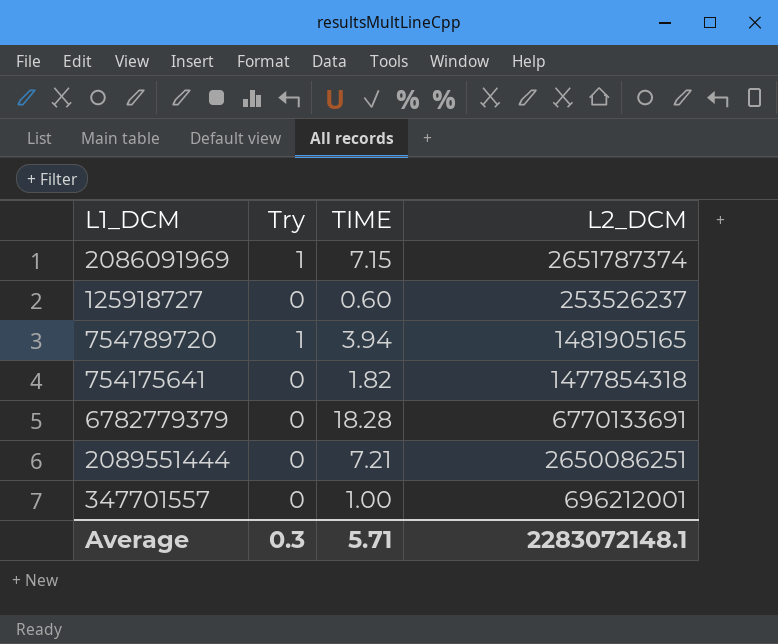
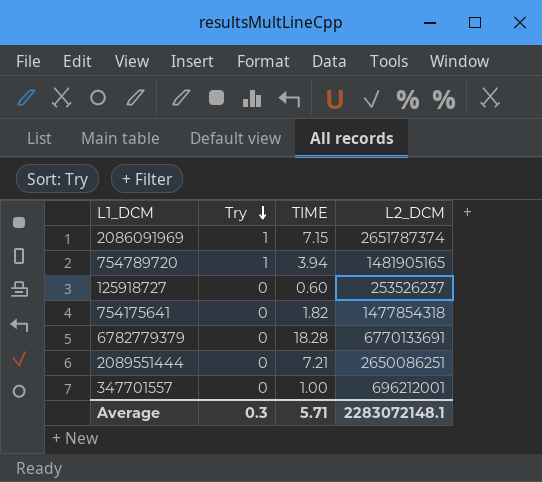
row order: none -> Try descending

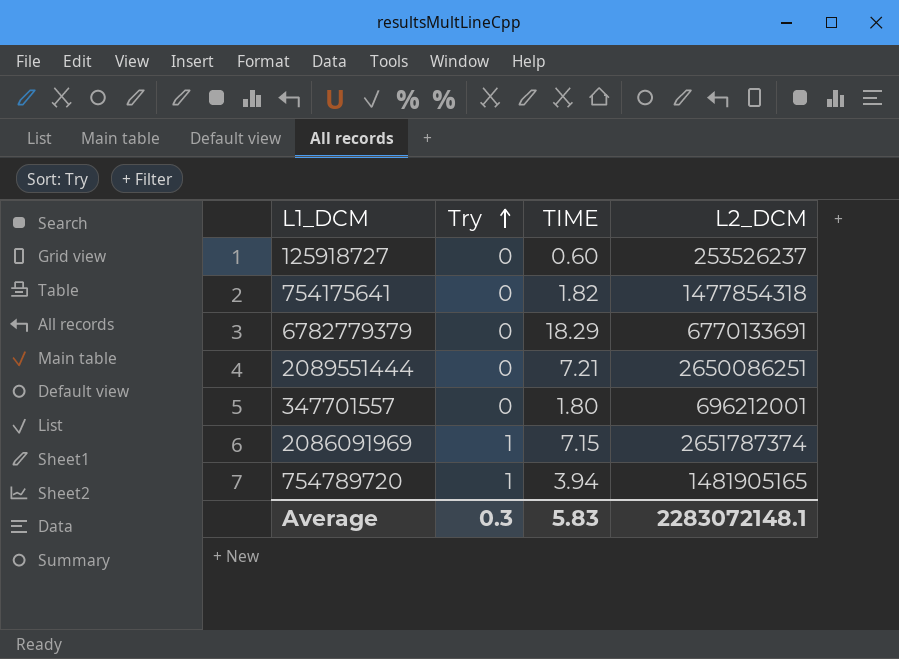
row order: Try descending -> Try ascending
6782779379 | TIME: 18.28 -> 18.29
347701557 | TIME: 1.00 -> 1.80
Average | TIME: 5.71 -> 5.83

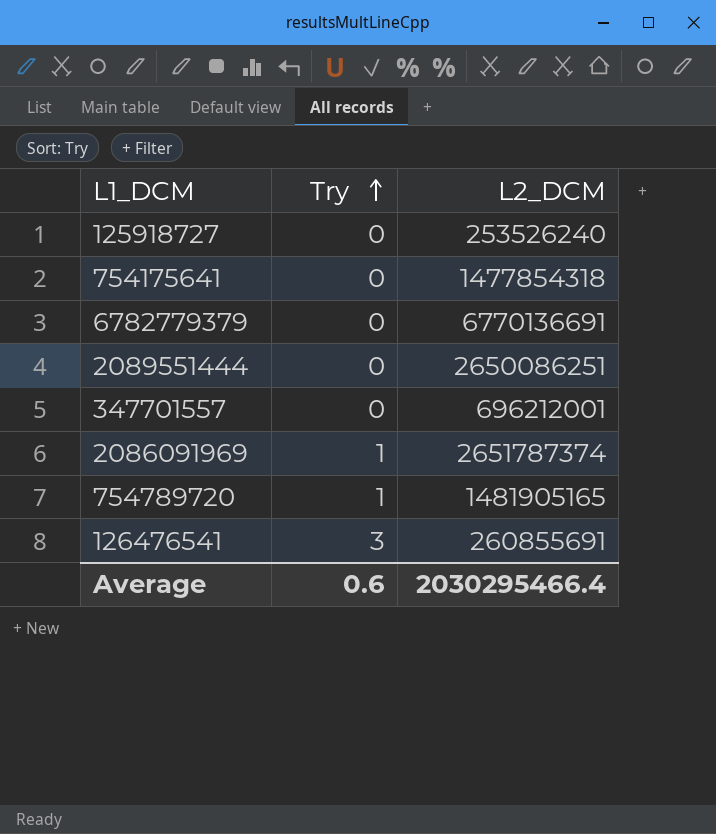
column TIME | position: 3 -> none
125918727 | L2_DCM: 253526237 -> 253526240
6782779379 | L2_DCM: 6770133691 -> 6770136691
row 126476541: none -> 3 | 260855691
Average | Try: 0.3 -> 0.6
Average | L2_DCM: 2283072148.1 -> 2030295466.4

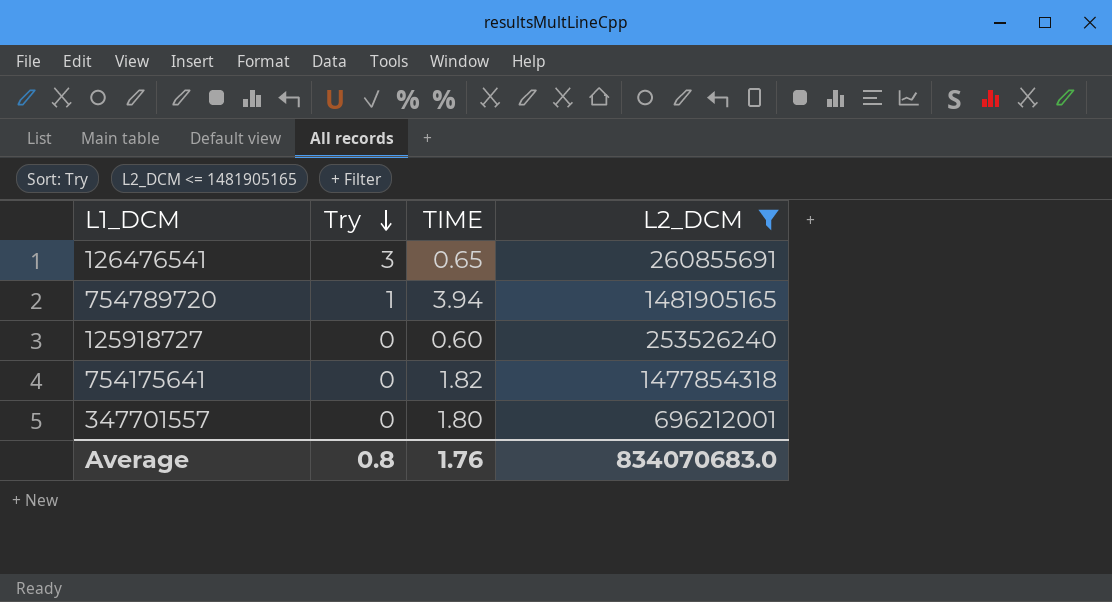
filter: none -> L2_DCM <= 1481905165
row order: Try ascending -> Try descending
column TIME | position: none -> 3
Average | Try: 0.6 -> 0.8
Average | L2_DCM: 2030295466.4 -> 834070683.0

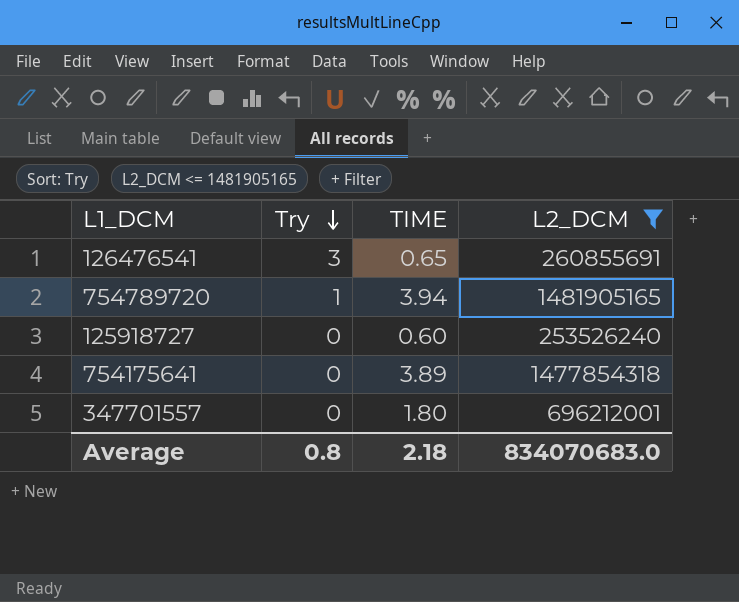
754175641 | TIME: 1.82 -> 3.89
Average | TIME: 1.76 -> 2.18

